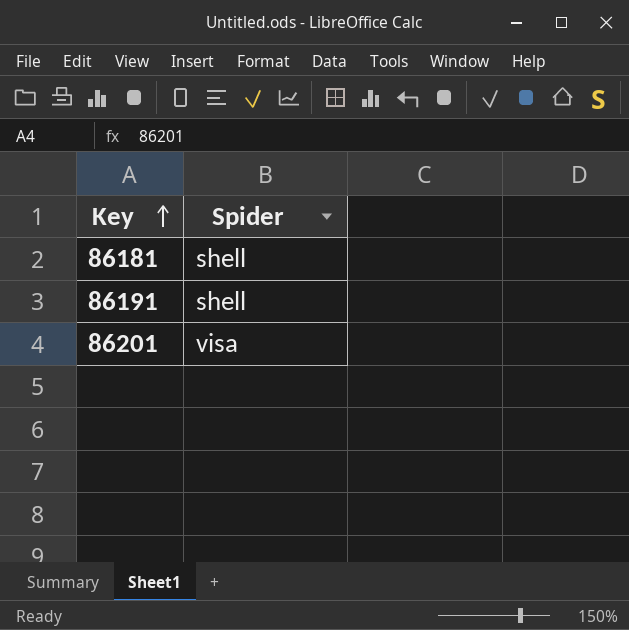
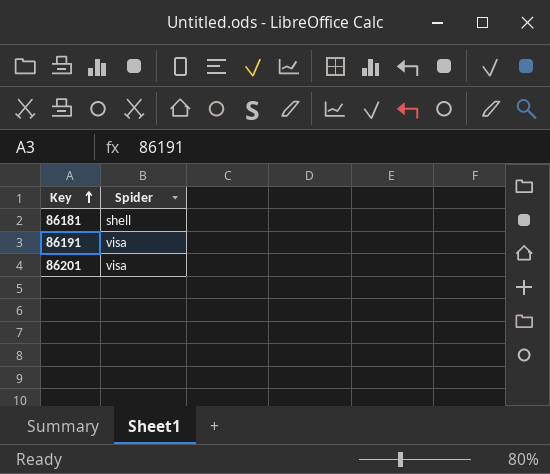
86191 | Spider: shell -> visa

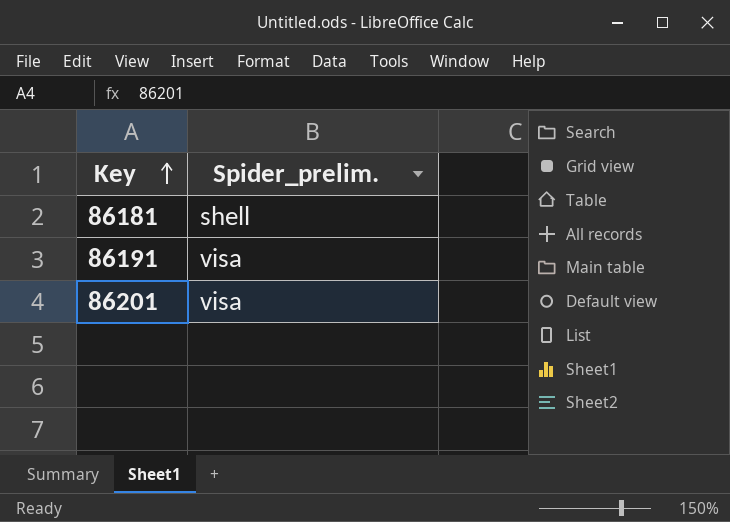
column name: Spider -> Spider_prelim.

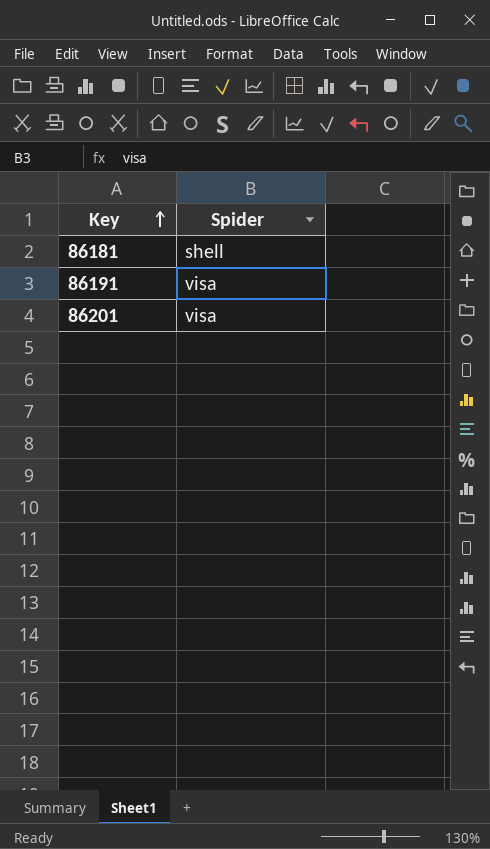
column name: Spider_prelim. -> Spider

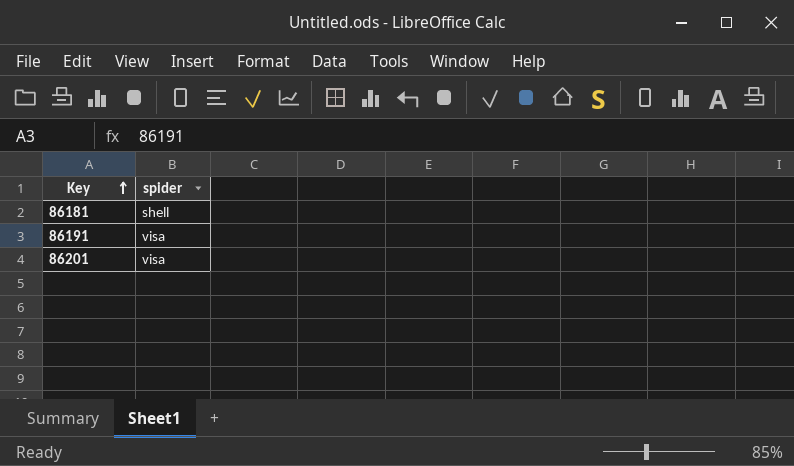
column name: Spider -> spider

